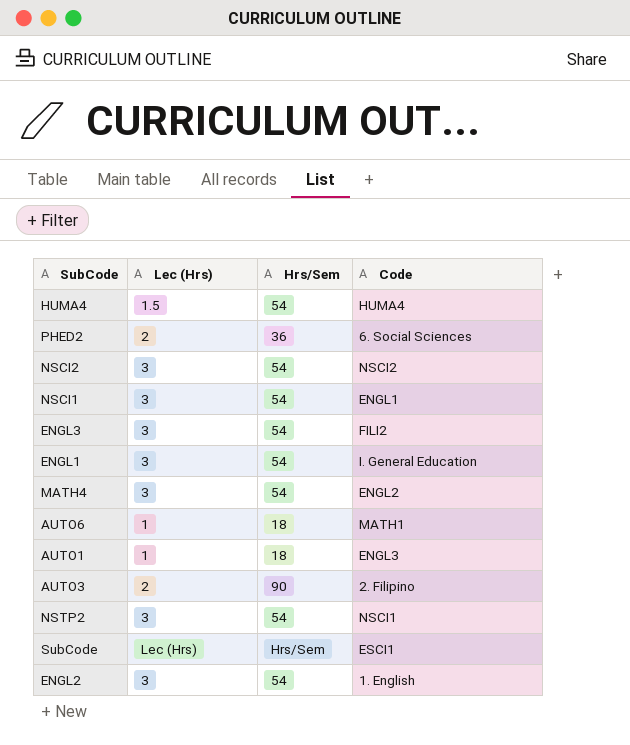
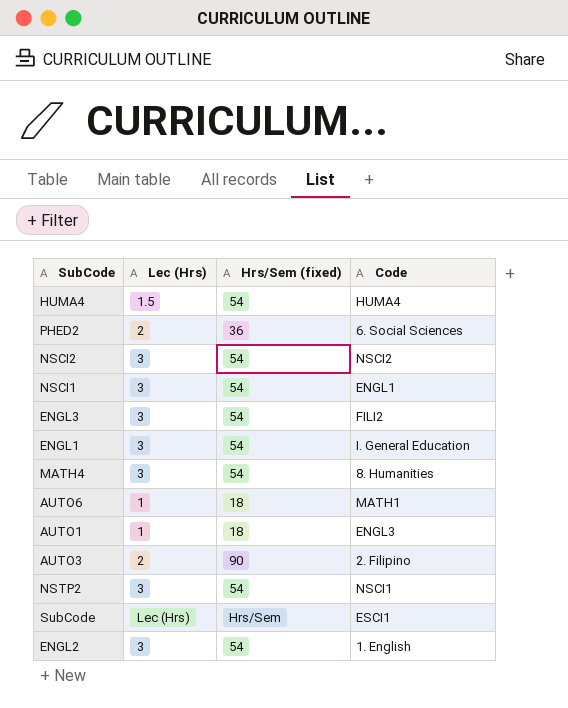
column name: Hrs/Sem -> Hrs/Sem (fixed)
MATH4 | Code: ENGL2 -> 8. Humanities

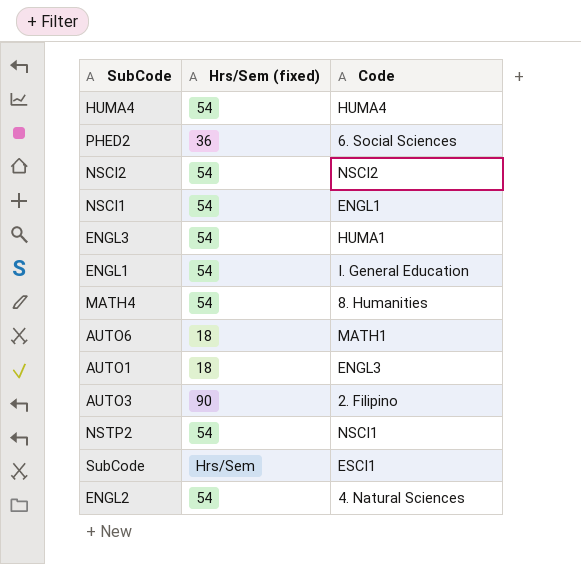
column Lec (Hrs) | position: 2 -> none
ENGL3 | Code: FILI2 -> HUMA1
ENGL2 | Code: 1. English -> 4. Natural Sciences

